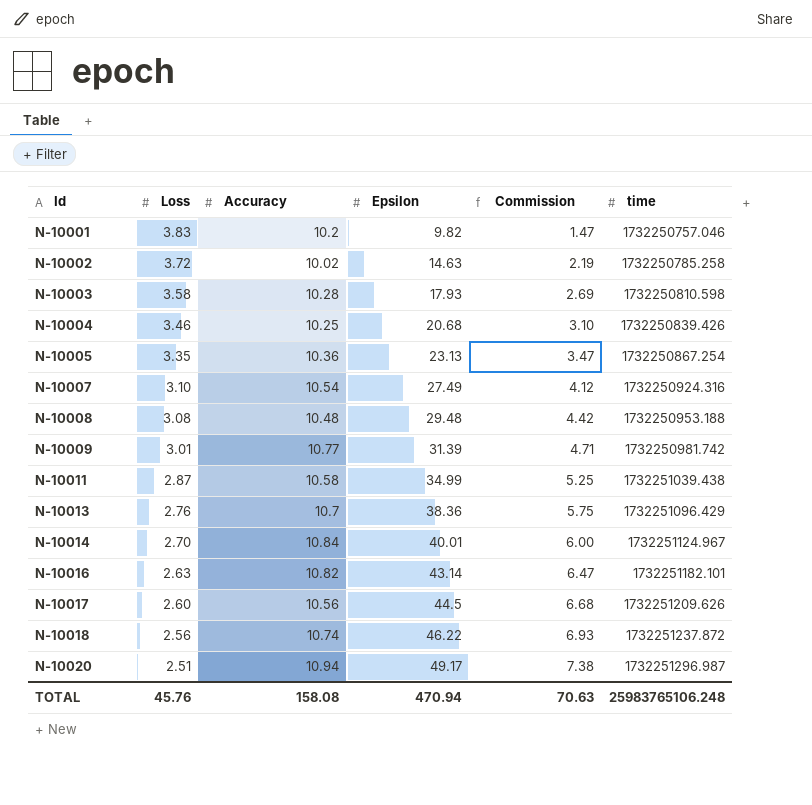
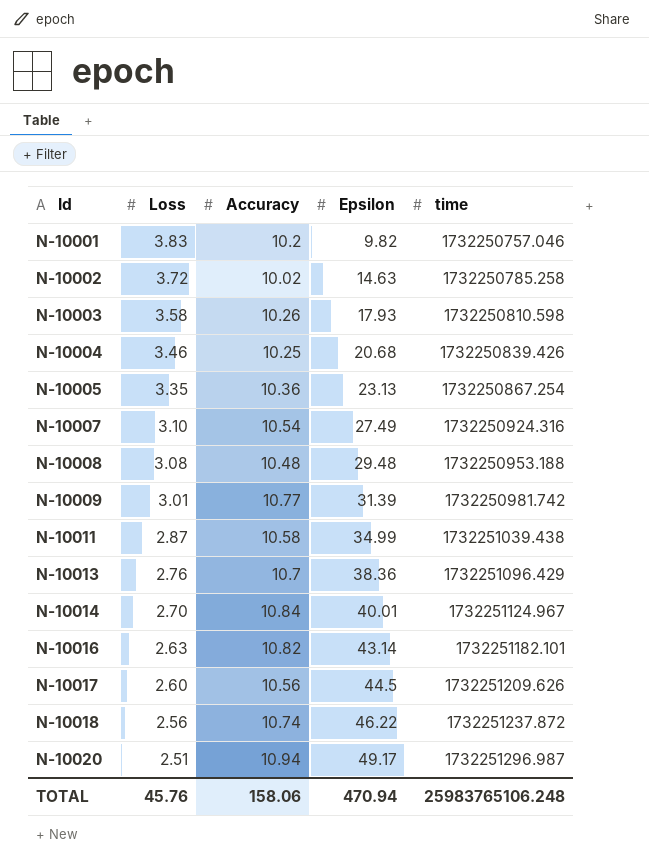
column Commission | formula: [Epsilon] * 0.15 -> none
N-10003 | Accuracy: 10.28 -> 10.26
TOTAL | Accuracy: 158.08 -> 158.06

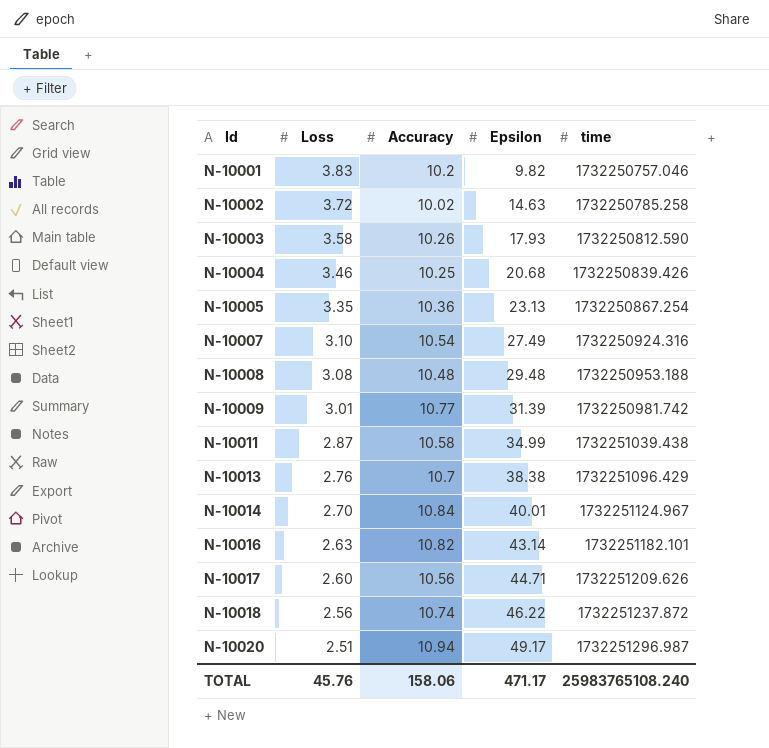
N-10003 | time: 1732250810.598 -> 1732250812.590
N-10013 | Epsilon: 38.36 -> 38.38
N-10017 | Epsilon: 44.5 -> 44.71
TOTAL | Epsilon: 470.94 -> 471.17
TOTAL | time: 25983765106.248 -> 25983765108.240

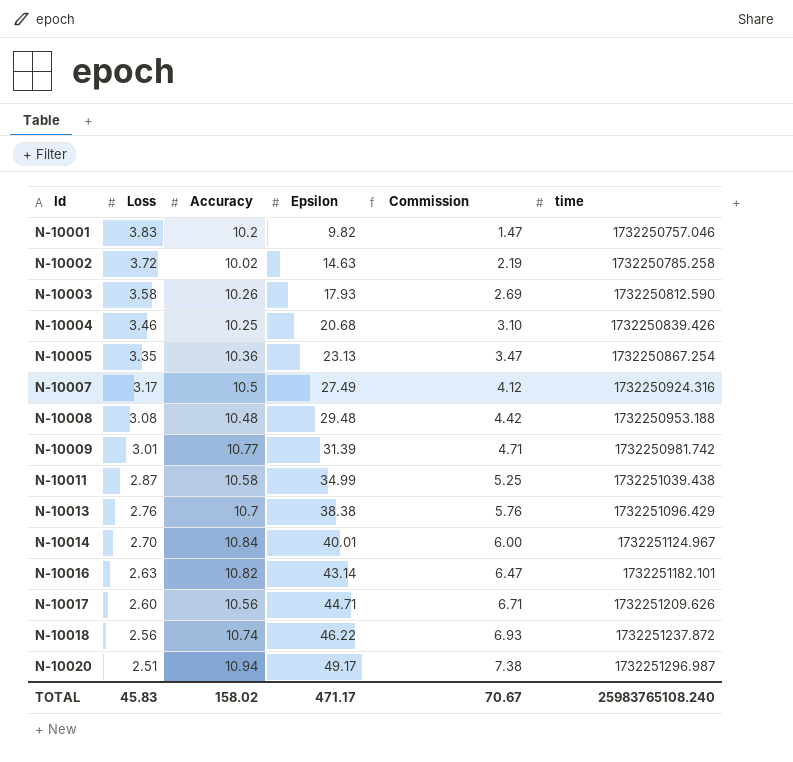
column Commission | formula: none -> [Epsilon] * 0.15
N-10007 | Loss: 3.10 -> 3.17
N-10007 | Accuracy: 10.54 -> 10.5
TOTAL | Loss: 45.76 -> 45.83
TOTAL | Accuracy: 158.06 -> 158.02

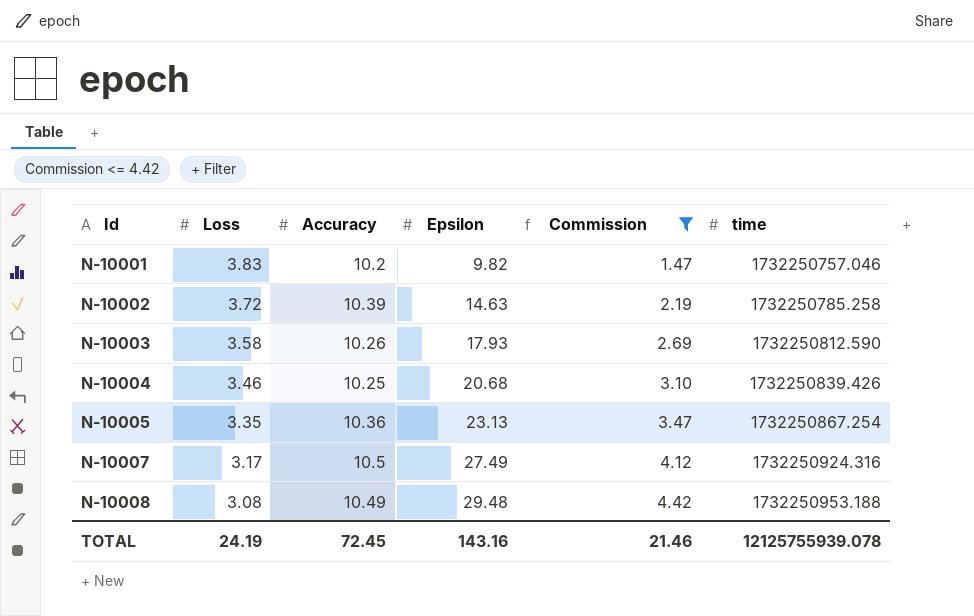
filter: none -> Commission <= 4.42
N-10002 | Accuracy: 10.02 -> 10.39
N-10008 | Accuracy: 10.48 -> 10.49
TOTAL | Loss: 45.83 -> 24.19
TOTAL | Accuracy: 158.02 -> 72.45
TOTAL | Epsilon: 471.17 -> 143.16
TOTAL | Commission: 70.67 -> 21.46
TOTAL | time: 25983765108.240 -> 12125755939.078

